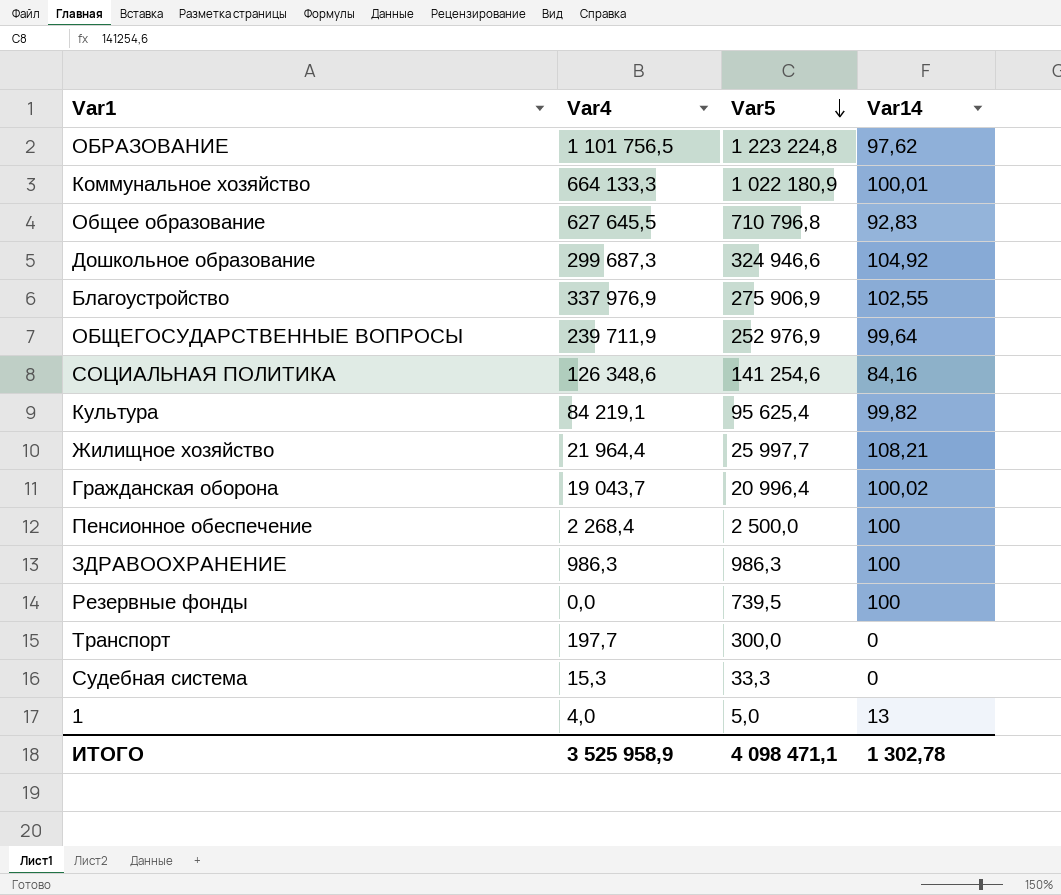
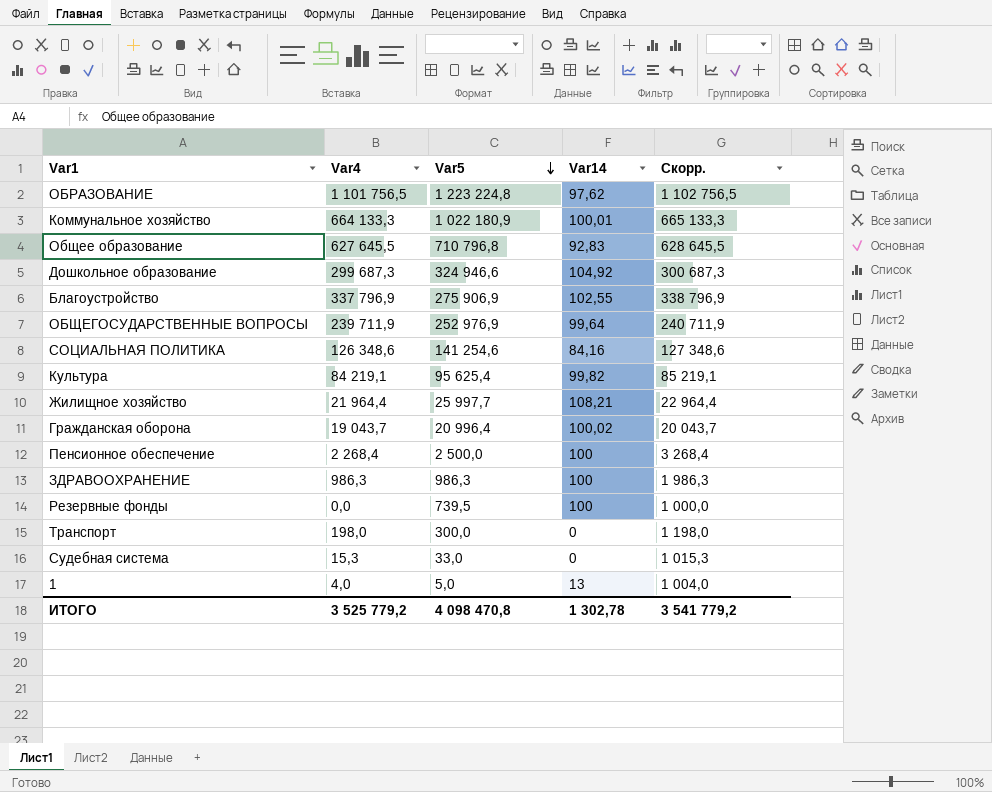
column Скорр. | formula: none -> [Var4] + 1000
Благоустройство | Var4: 337 976,9 -> 337 796,9
Транспорт | Var4: 197,7 -> 198,0
Судебная система | Var5: 33,3 -> 33,0
ИТОГО | Var4: 3 525 958,9 -> 3 525 779,2
ИТОГО | Var5: 4 098 471,1 -> 4 098 470,8

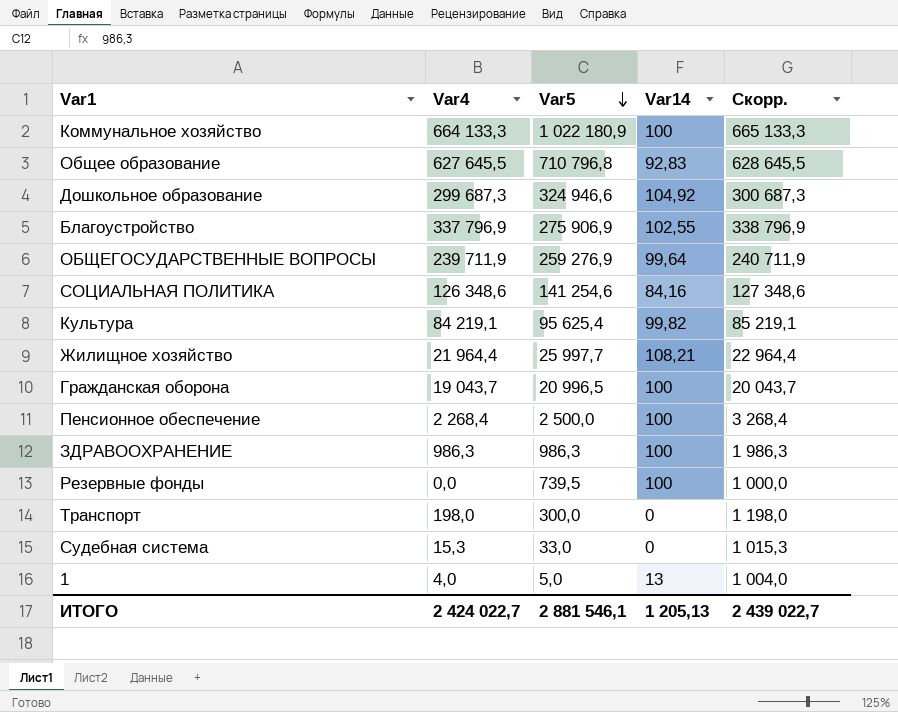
row ОБРАЗОВАНИЕ: 1 101 756,5 | 1 223 224,8 | 97,62 | 1 102 756,5 -> none
Коммунальное хозяйство | Var14: 100,01 -> 100
ОБЩЕГОСУДАРСТВЕННЫЕ ВОПРОСЫ | Var5: 252 976,9 -> 259 276,9
Гражданская оборона | Var5: 20 996,4 -> 20 996,5
Гражданская оборона | Var14: 100,02 -> 100
ИТОГО | Var4: 3 525 779,2 -> 2 424 022,7
ИТОГО | Var5: 4 098 470,8 -> 2 881 546,1
ИТОГО | Var14: 1 302,78 -> 1 205,13
ИТОГО | Скорр.: 3 541 779,2 -> 2 439 022,7

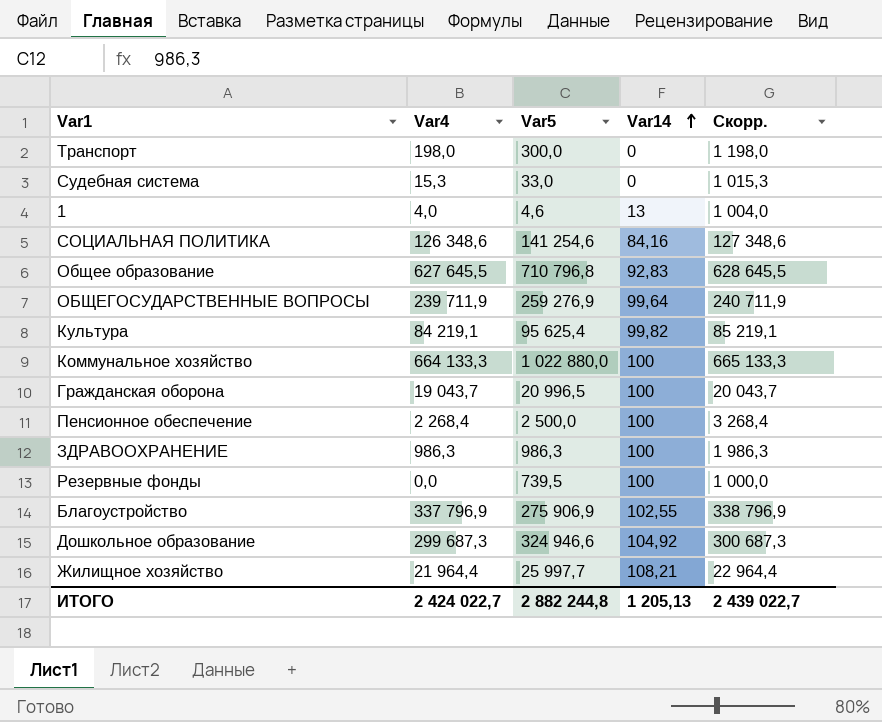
row order: Var5 descending -> Var14 ascending
1 | Var5: 5,0 -> 4,6
Коммунальное хозяйство | Var5: 1 022 180,9 -> 1 022 880,0
ИТОГО | Var5: 2 881 546,1 -> 2 882 244,8

